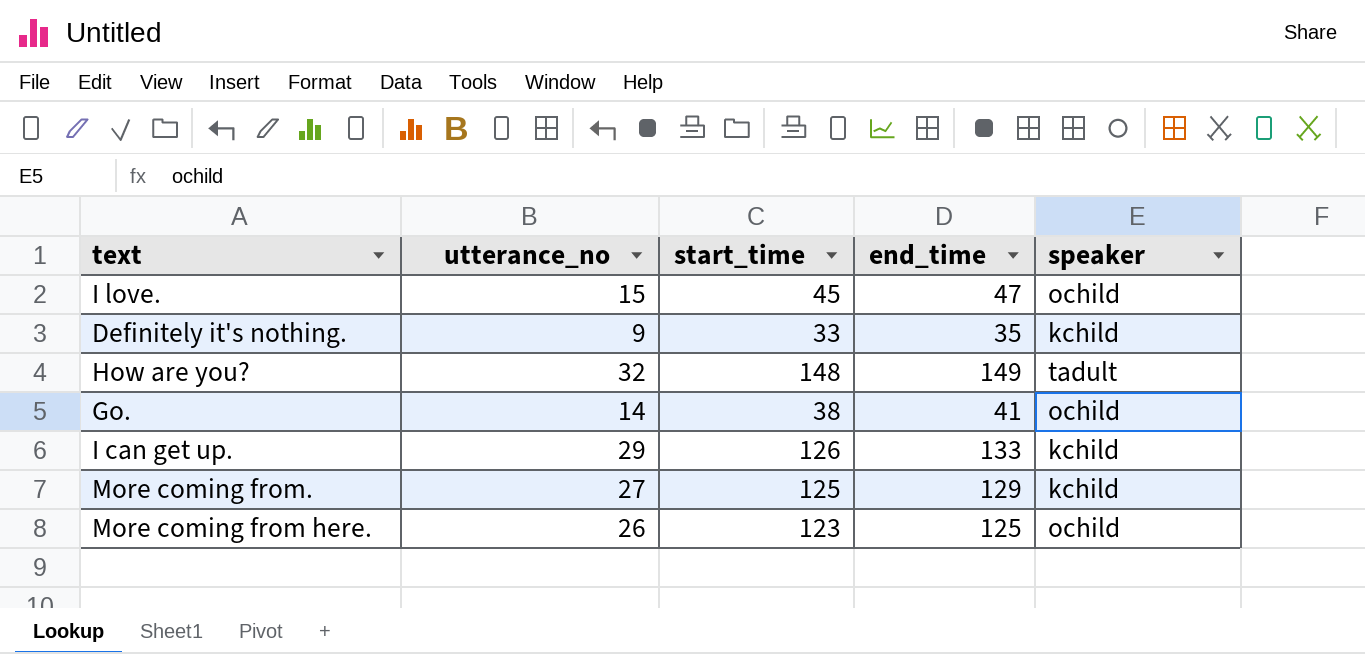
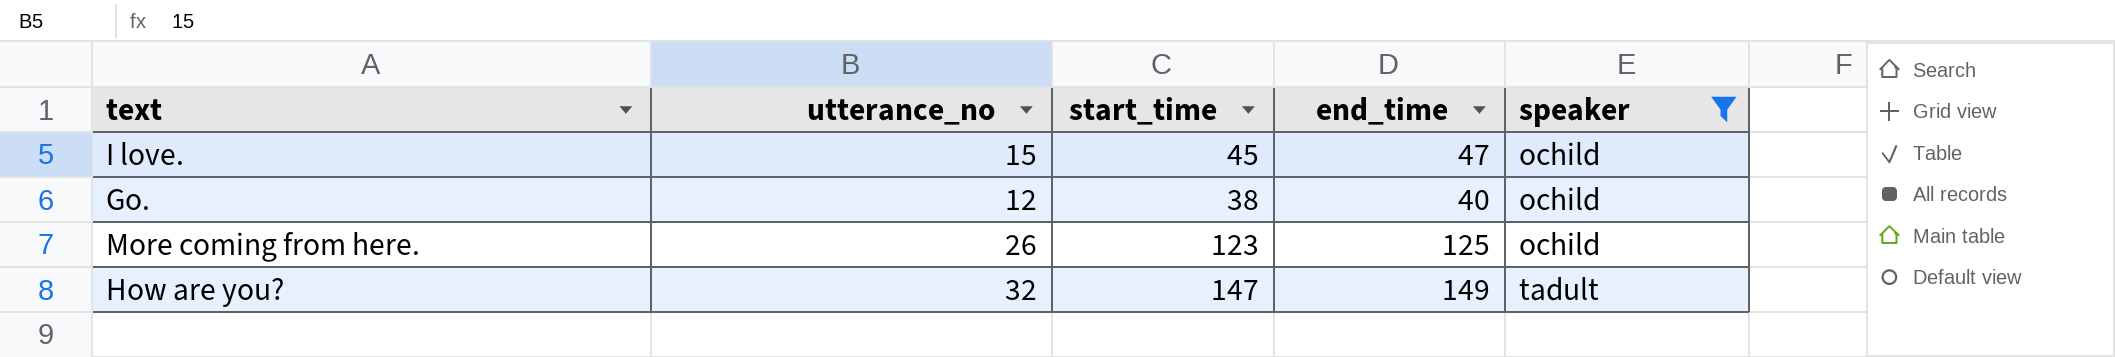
filter: none -> speaker != kchild
row order: none -> speaker ascending
Go. | utterance_no: 14 -> 12
Go. | end_time: 41 -> 40
How are you? | start_time: 148 -> 147

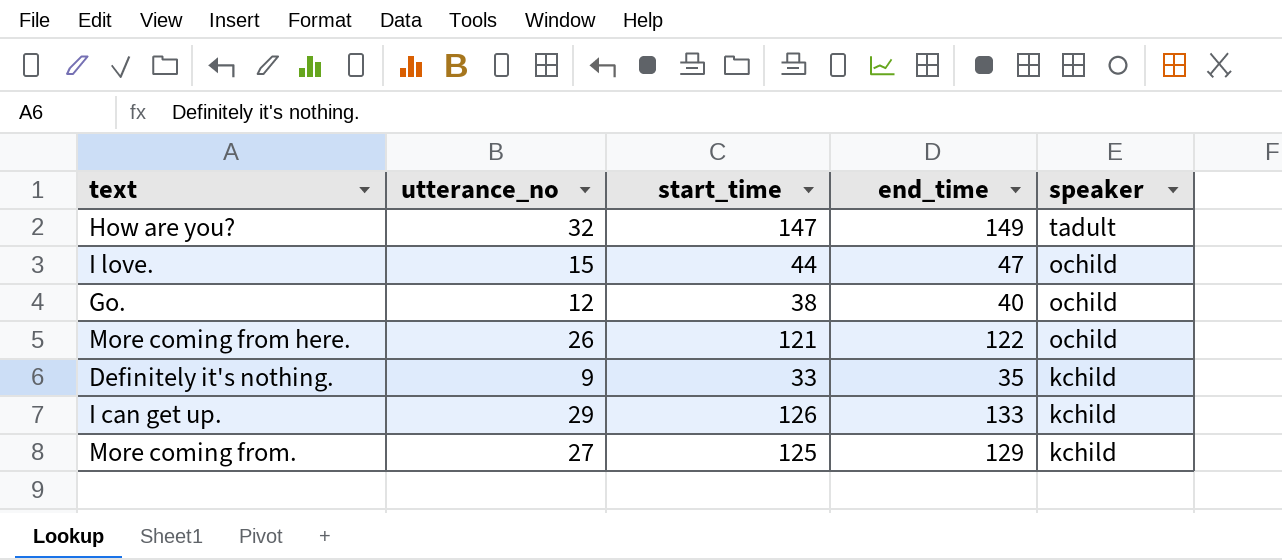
filter: speaker != kchild -> none
row order: speaker ascending -> speaker descending
I love. | start_time: 45 -> 44
More coming from here. | start_time: 123 -> 121
More coming from here. | end_time: 125 -> 122

